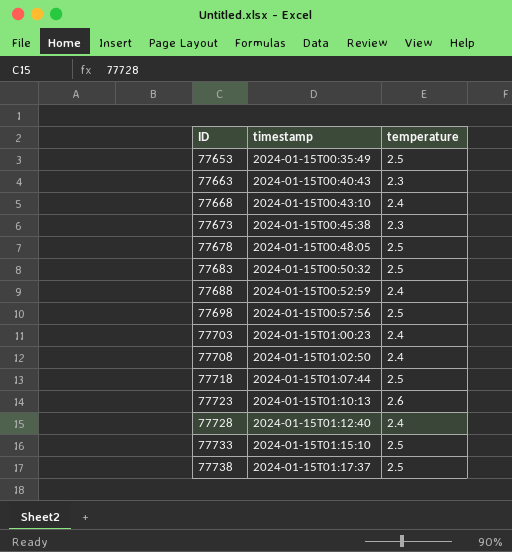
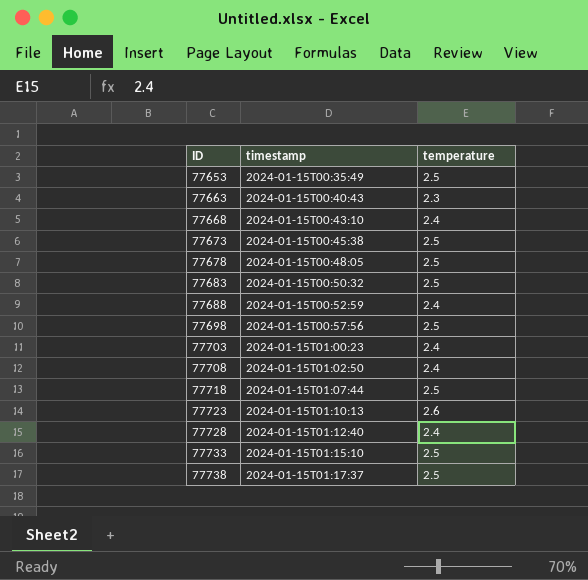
77673 | temperature: 2.3 -> 2.5

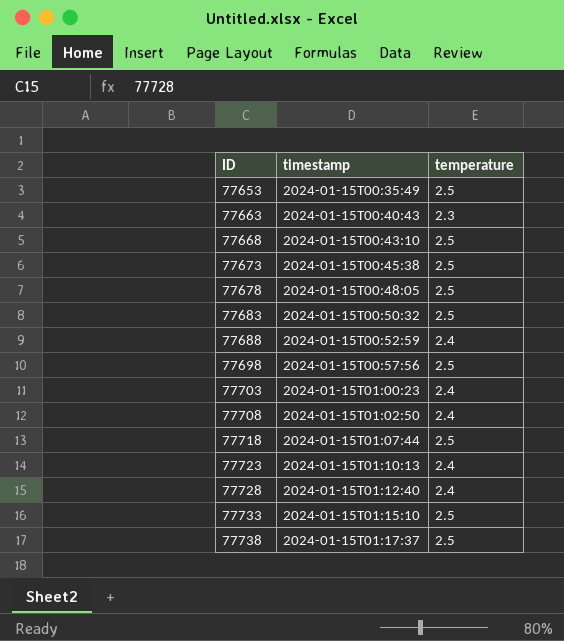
77668 | temperature: 2.4 -> 2.5
77723 | temperature: 2.6 -> 2.4

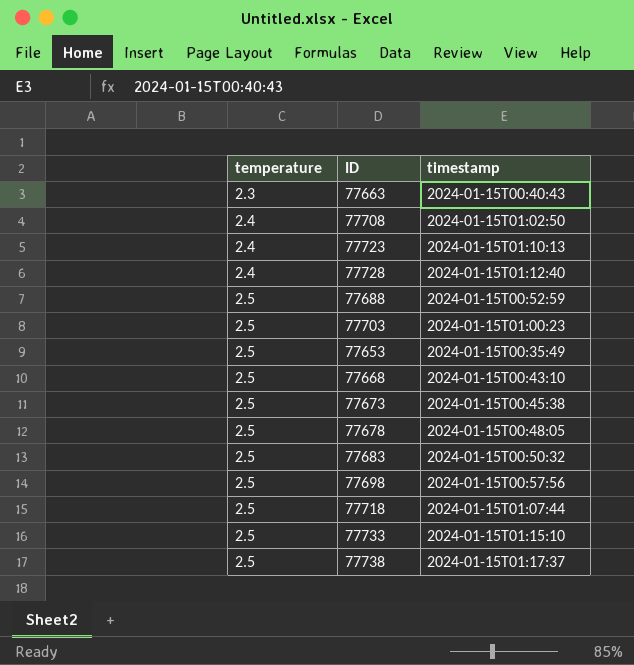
row order: ID ascending -> temperature ascending
column temperature | position: 3 -> 1
77688 | temperature: 2.4 -> 2.5
77703 | temperature: 2.4 -> 2.5

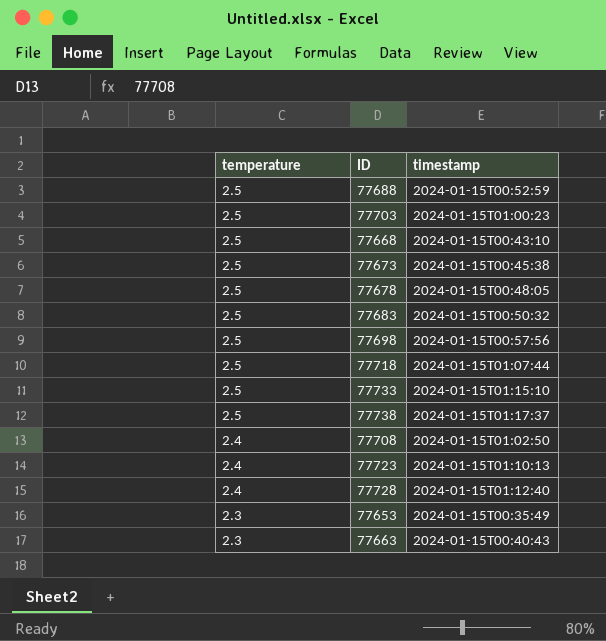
row order: temperature ascending -> temperature descending
77653 | temperature: 2.5 -> 2.3

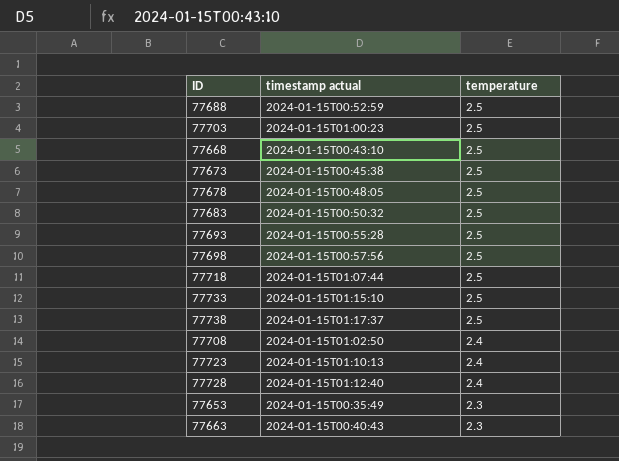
column name: timestamp -> timestamp actual
column temperature | position: 1 -> 3
row 77693: none -> 2024-01-15T00:55:28 | 2.5

